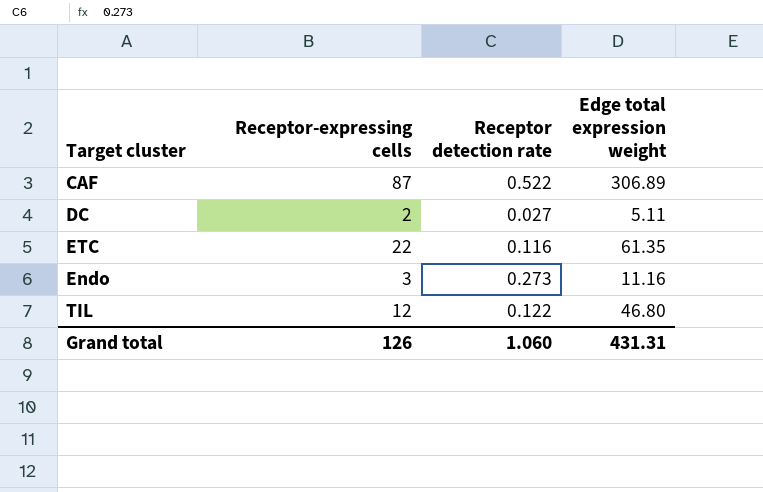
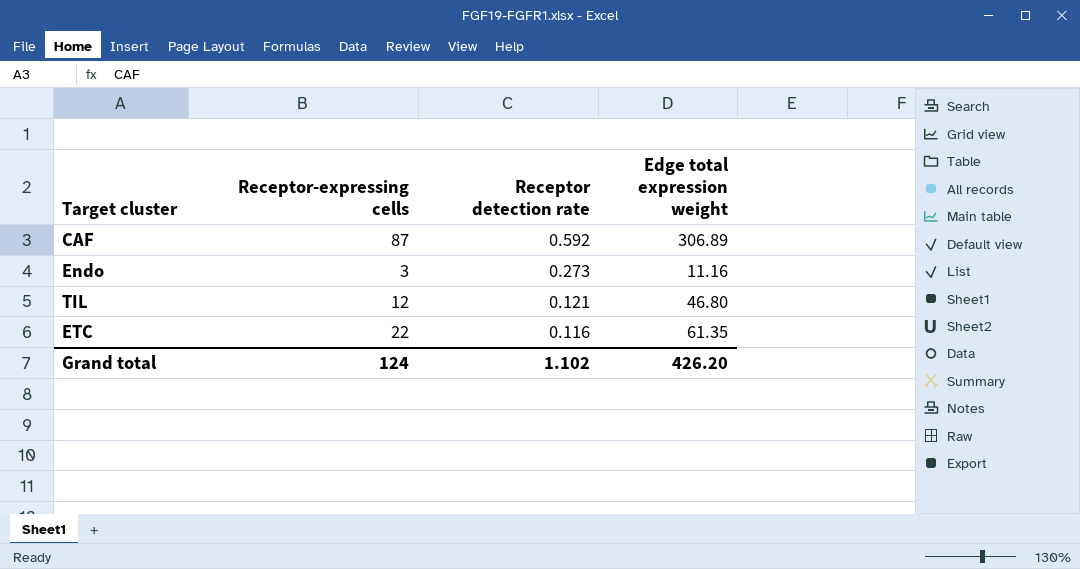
row order: none -> Receptor detection rate descending
row DC: 2 | 0.027 | 5.11 -> none
CAF | Receptor detection rate: 0.522 -> 0.592
TIL | Receptor detection rate: 0.122 -> 0.121
Grand total | Receptor-expressing cells: 126 -> 124
Grand total | Receptor detection rate: 1.060 -> 1.102
Grand total | Edge total expression weight: 431.31 -> 426.20

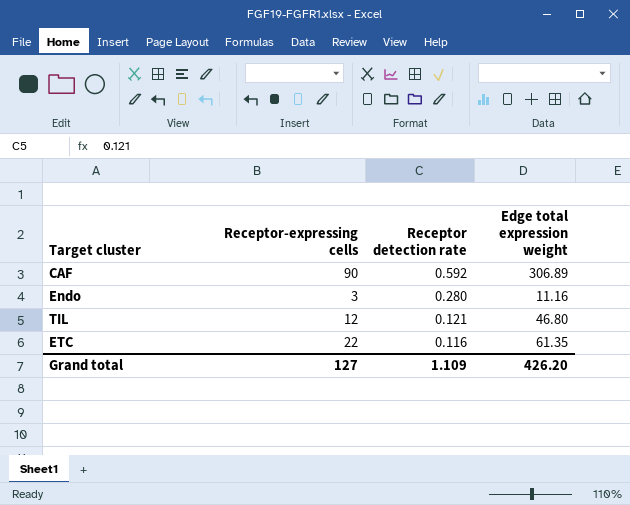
CAF | Receptor-expressing cells: 87 -> 90
Endo | Receptor detection rate: 0.273 -> 0.280
Grand total | Receptor-expressing cells: 124 -> 127
Grand total | Receptor detection rate: 1.102 -> 1.109

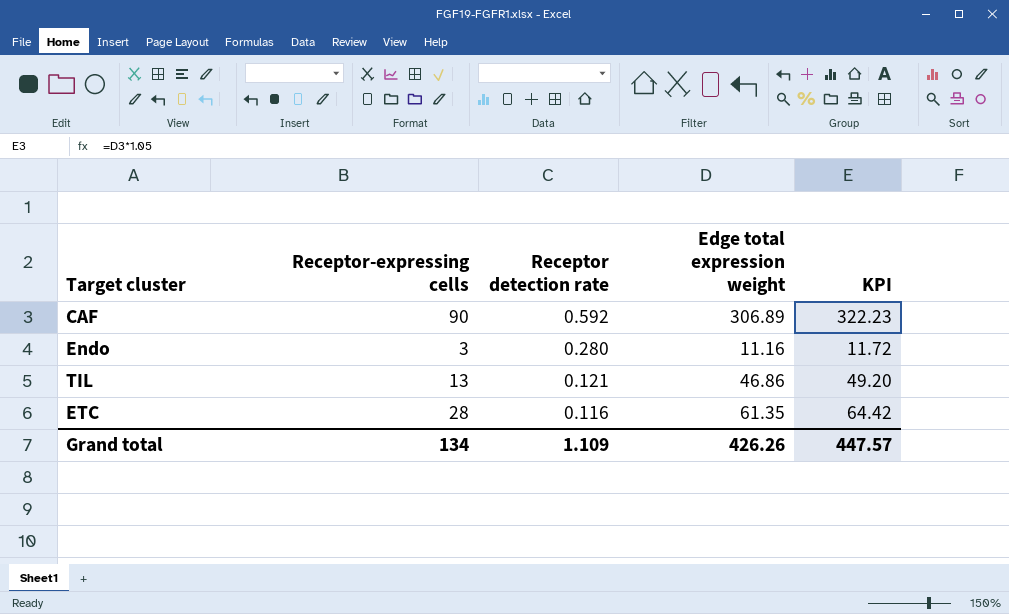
column KPI | formula: none -> [Edge total expression weight] * 1.05
TIL | Receptor-expressing cells: 12 -> 13
TIL | Edge total expression weight: 46.80 -> 46.86
ETC | Receptor-expressing cells: 22 -> 28
Grand total | Receptor-expressing cells: 127 -> 134
Grand total | Edge total expression weight: 426.20 -> 426.26

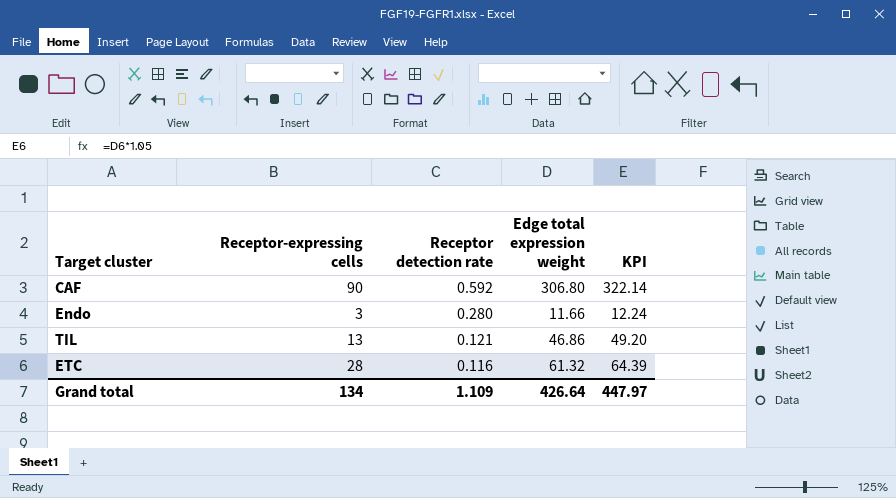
CAF | Edge total expression weight: 306.89 -> 306.80
CAF | KPI: 322.23 -> 322.14
Endo | Edge total expression weight: 11.16 -> 11.66
Endo | KPI: 11.72 -> 12.24
ETC | Edge total expression weight: 61.35 -> 61.32
ETC | KPI: 64.42 -> 64.39
Grand total | Edge total expression weight: 426.26 -> 426.64
Grand total | KPI: 447.57 -> 447.97

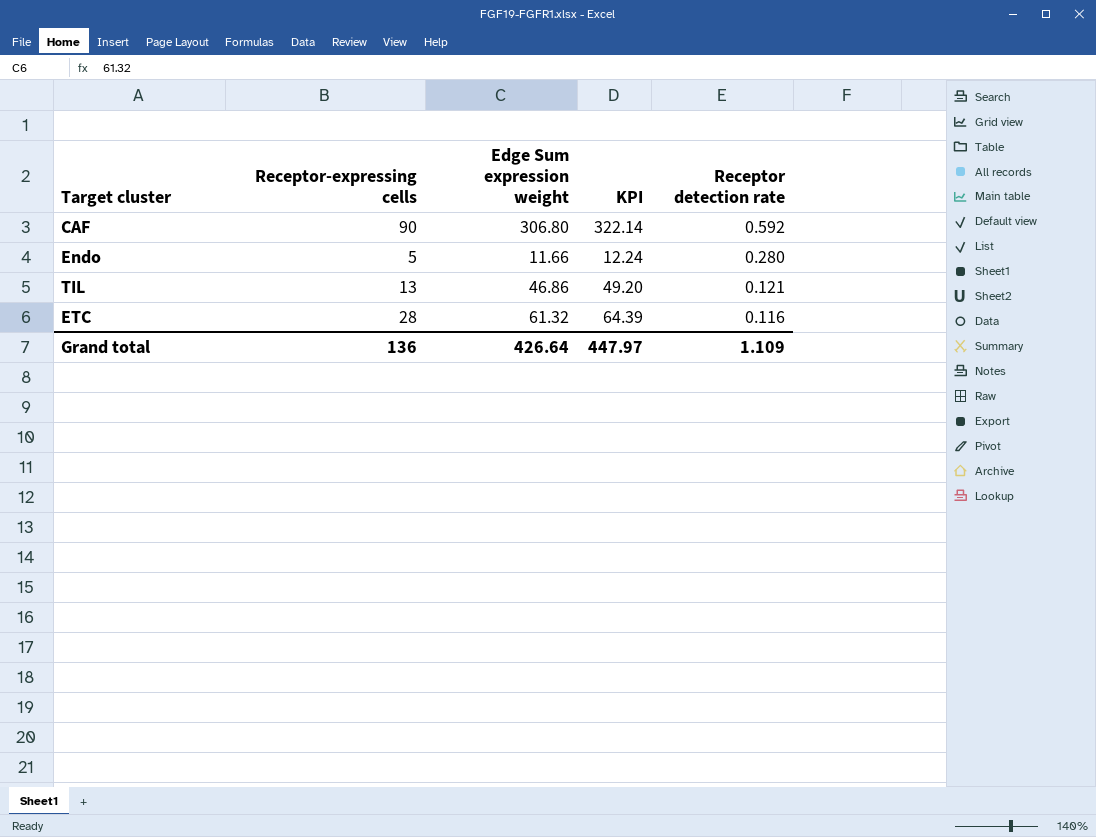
column name: Edge total expression weight -> Edge Sum expression weight
column Receptor detection rate | position: 3 -> 5
Endo | Receptor-expressing cells: 3 -> 5
Grand total | Receptor-expressing cells: 134 -> 136

